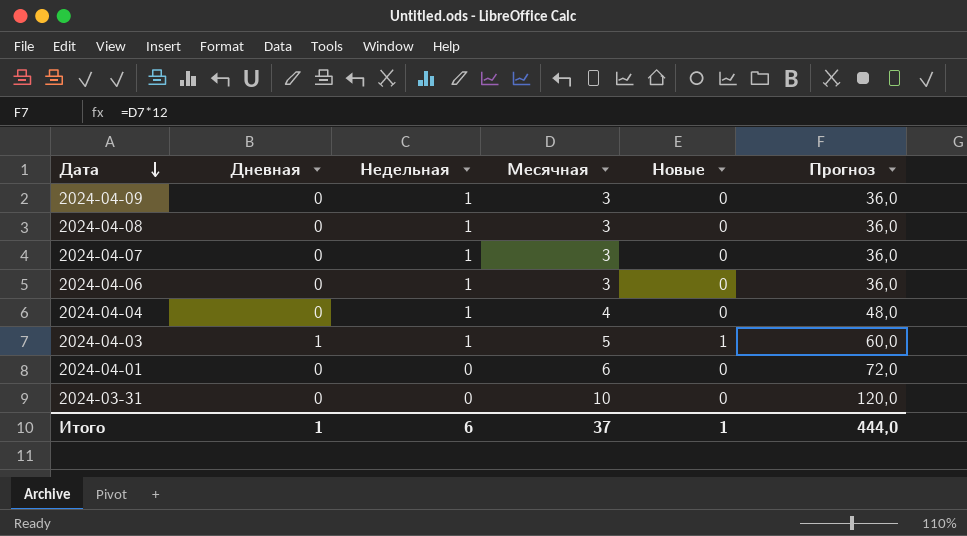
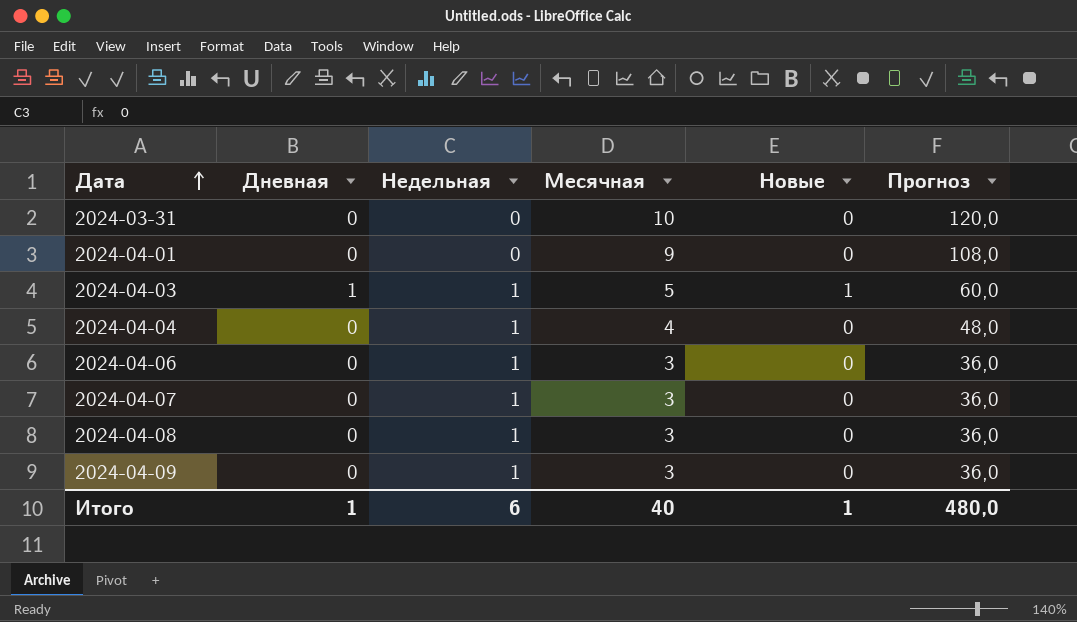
row order: Дата descending -> Дата ascending
2024-04-01 | Месячная: 6 -> 9
2024-04-01 | Прогноз: 72,0 -> 108,0
Итого | Месячная: 37 -> 40
Итого | Прогноз: 444,0 -> 480,0

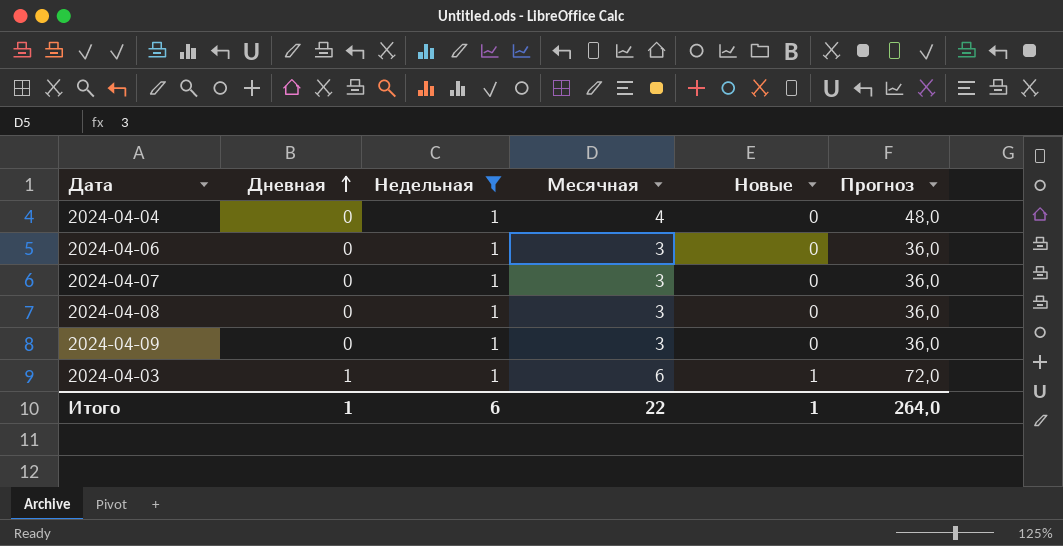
filter: none -> Недельная = 1
row order: Дата ascending -> Дневная ascending
2024-04-03 | Месячная: 5 -> 6
2024-04-03 | Прогноз: 60,0 -> 72,0
Итого | Месячная: 40 -> 22
Итого | Прогноз: 480,0 -> 264,0

